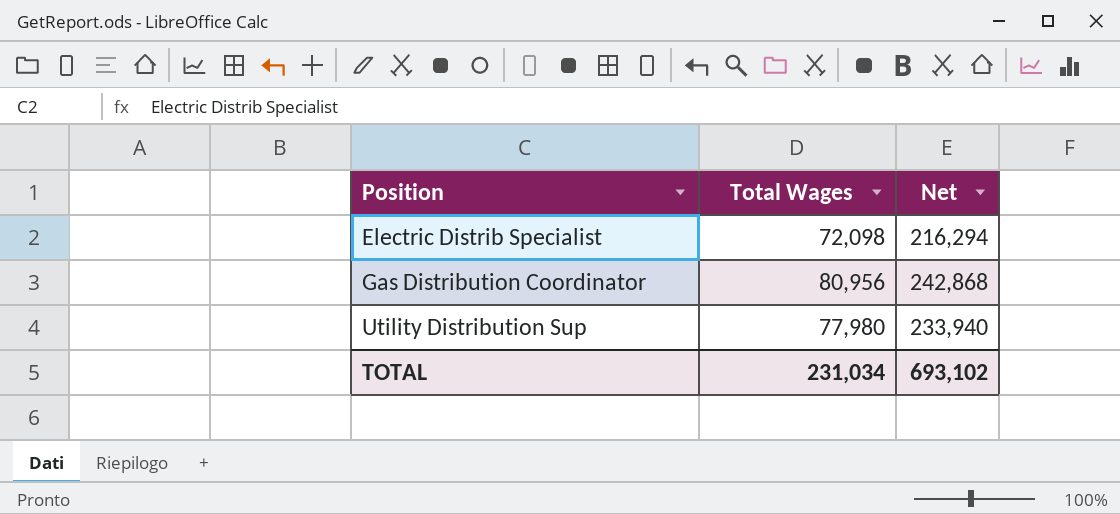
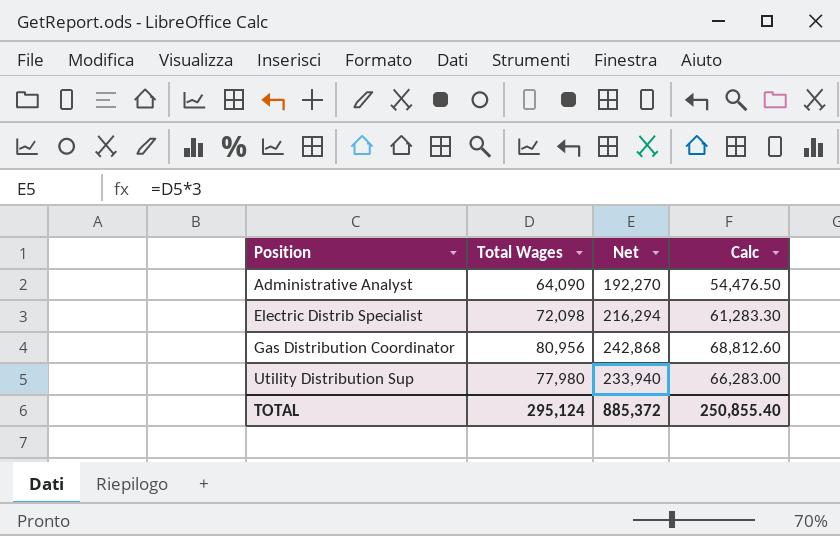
column Calc | formula: none -> [Total Wages] * 0.85
row Administrative Analyst: none -> 64,090 | 192,270 | 54,476.50
TOTAL | Total Wages: 231,034 -> 295,124
TOTAL | Net: 693,102 -> 885,372

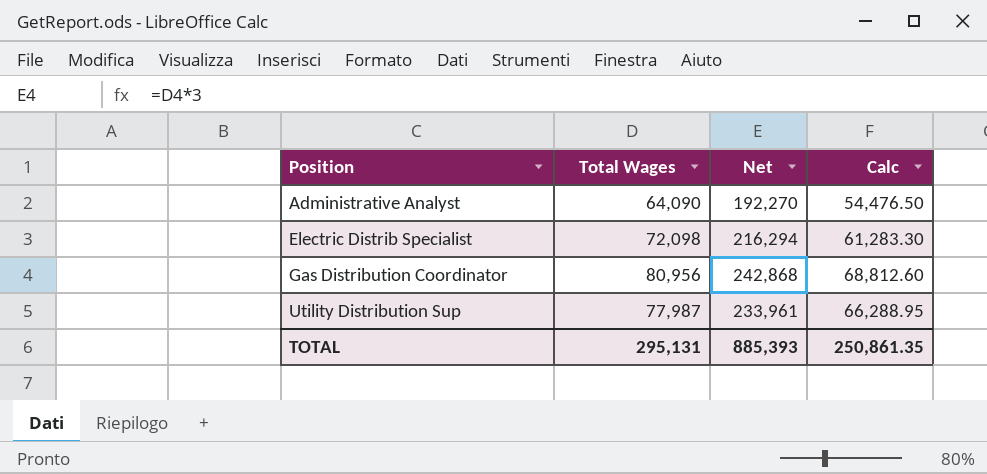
Utility Distribution Sup | Total Wages: 77,980 -> 77,987
Utility Distribution Sup | Net: 233,940 -> 233,961
Utility Distribution Sup | Calc: 66,283.00 -> 66,288.95
TOTAL | Total Wages: 295,124 -> 295,131
TOTAL | Net: 885,372 -> 885,393
TOTAL | Calc: 250,855.40 -> 250,861.35

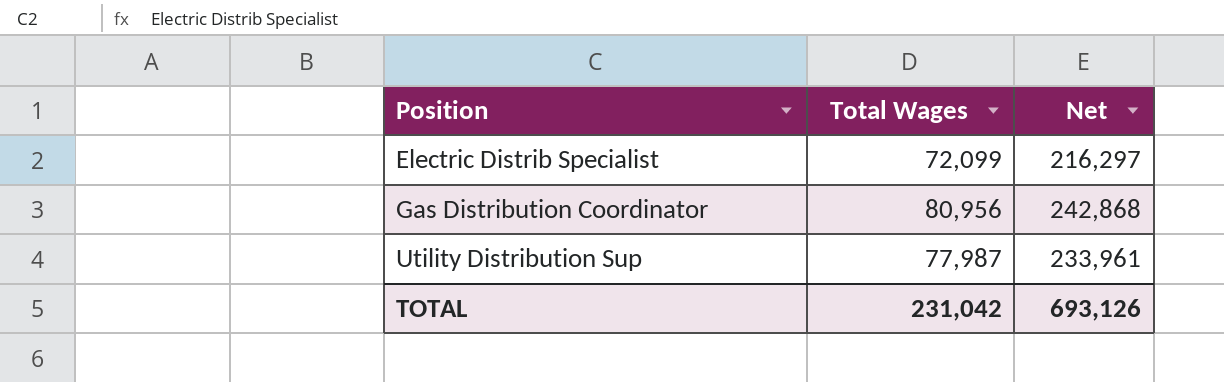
column Calc | formula: [Total Wages] * 0.85 -> none
row Administrative Analyst: 64,090 | 192,270 | 54,476.50 -> none
Electric Distrib Specialist | Total Wages: 72,098 -> 72,099
Electric Distrib Specialist | Net: 216,294 -> 216,297
TOTAL | Total Wages: 295,131 -> 231,042
TOTAL | Net: 885,393 -> 693,126

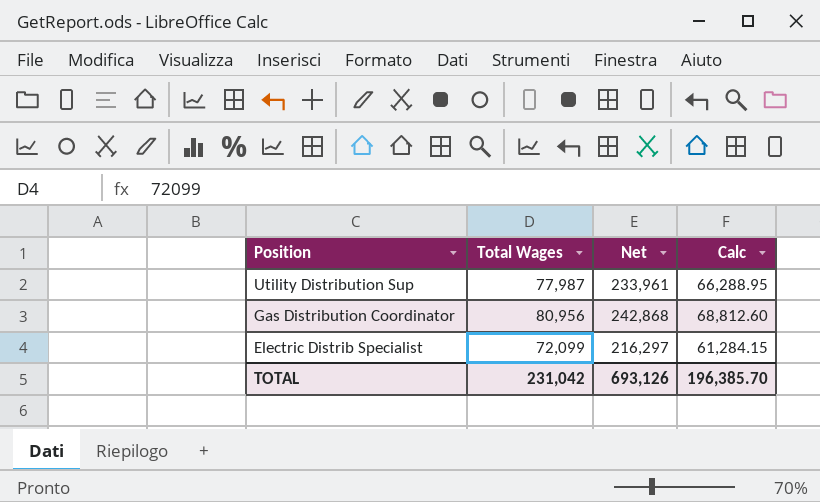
row order: Position ascending -> Position descending
column Calc | formula: none -> [Total Wages] * 0.85

